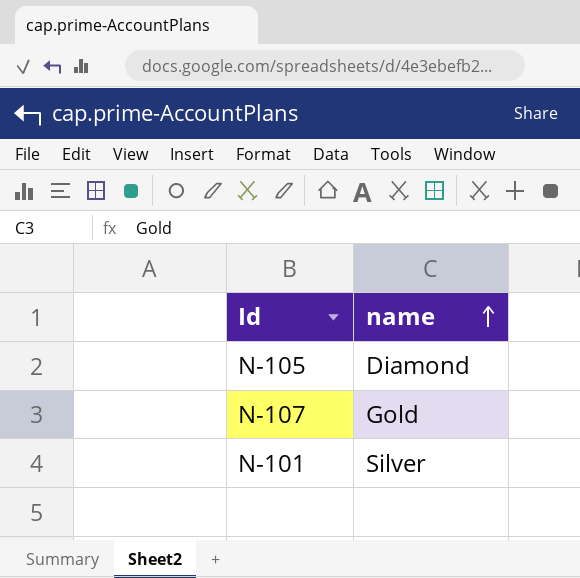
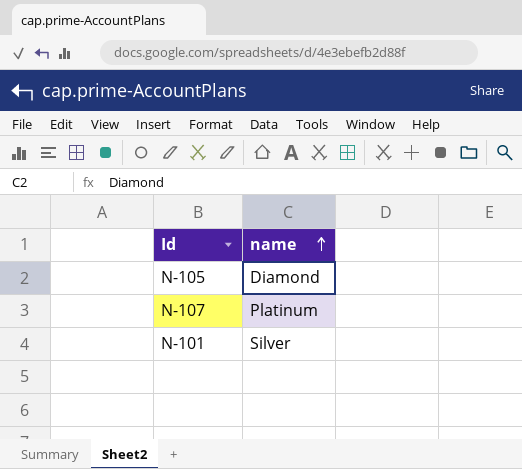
N-107 | name: Gold -> Platinum

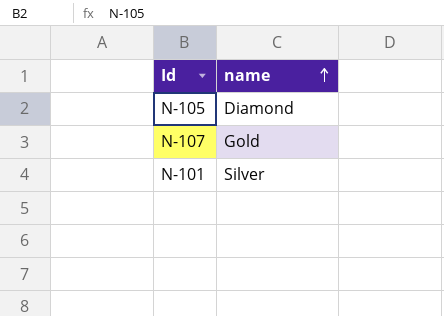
N-107 | name: Platinum -> Gold

